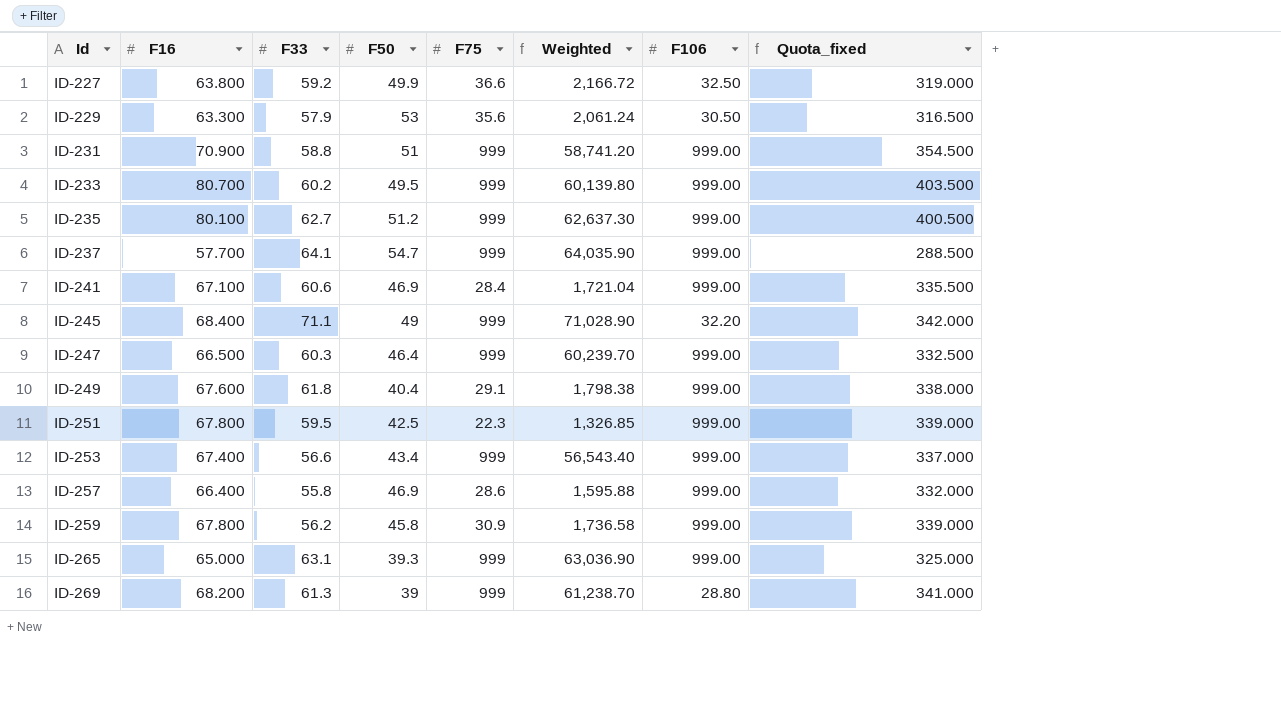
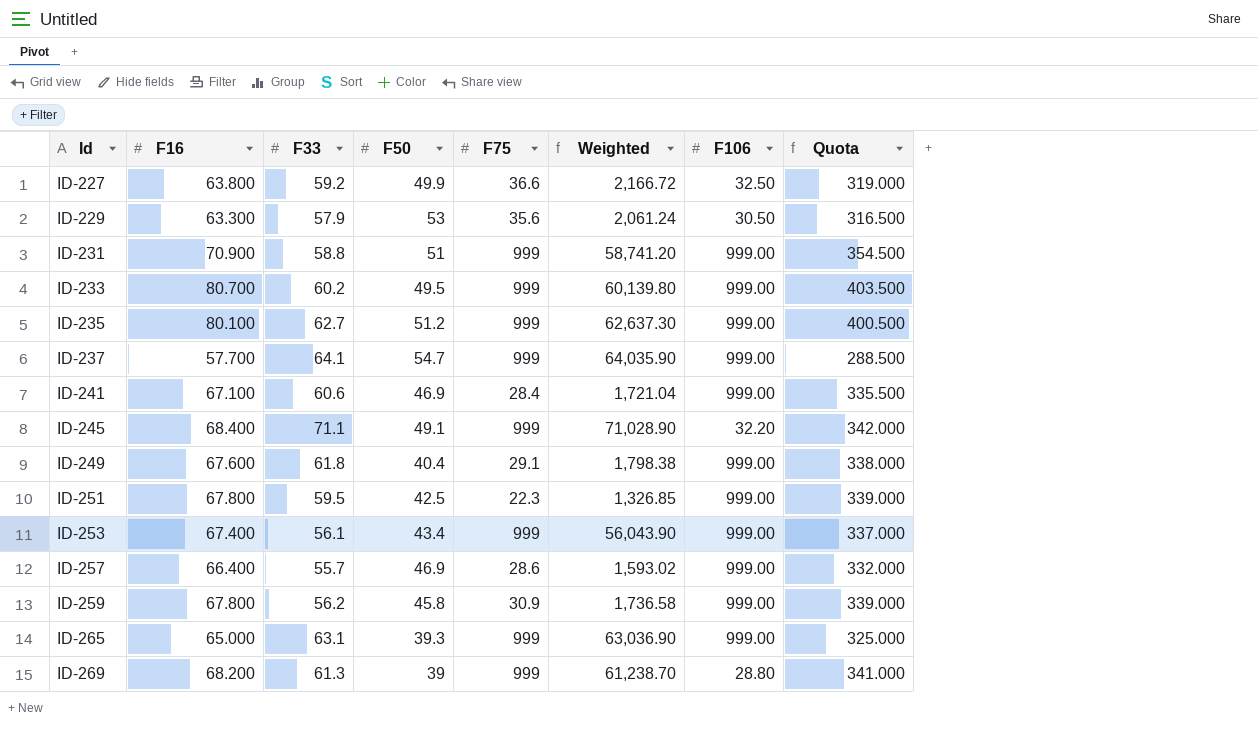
column name: Quota_fixed -> Quota
row ID-247: 66.500 | 60.3 | 46.4 | 999 | 60,239.70 | 999.00 | 332.500 -> none
ID-245 | F50: 49 -> 49.1
ID-253 | F33: 56.6 -> 56.1
ID-253 | Weighted: 56,543.40 -> 56,043.90
ID-257 | F33: 55.8 -> 55.7
ID-257 | Weighted: 1,595.88 -> 1,593.02

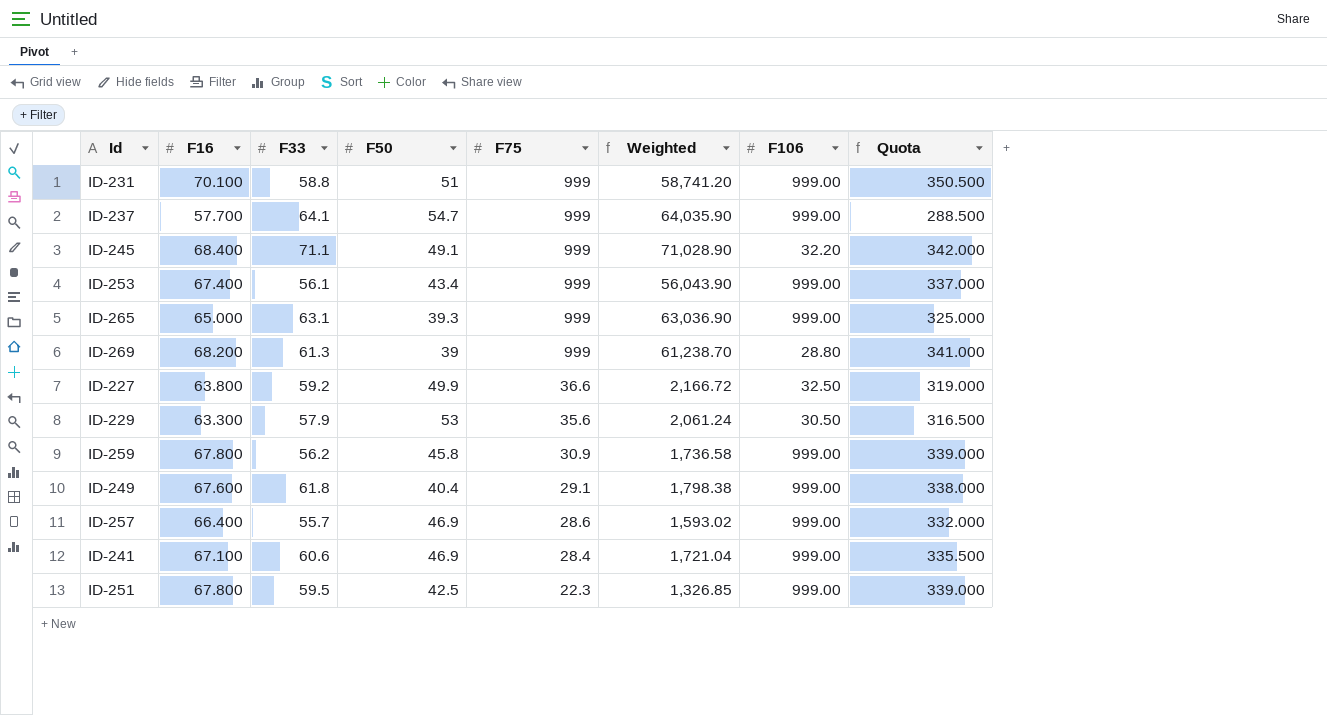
row order: Id ascending -> F75 descending
row ID-233: 80.700 | 60.2 | 49.5 | 999 | 60,139.80 | 999.00 | 403.500 -> none
row ID-235: 80.100 | 62.7 | 51.2 | 999 | 62,637.30 | 999.00 | 400.500 -> none
ID-231 | F16: 70.900 -> 70.100
ID-231 | Quota: 354.500 -> 350.500

